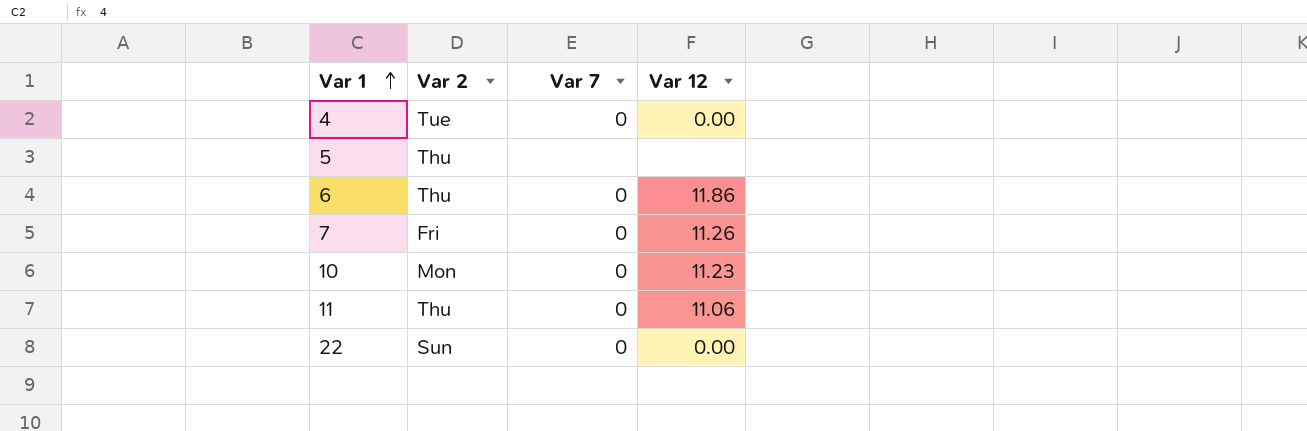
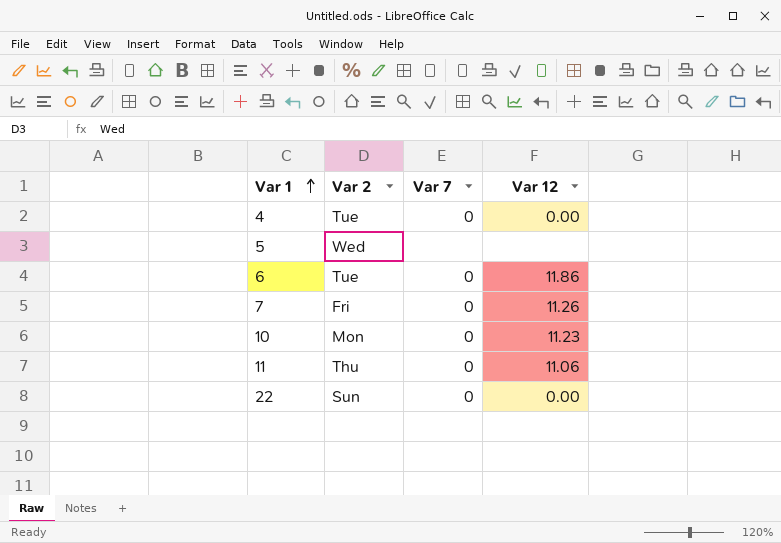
5 | Var 2: Thu -> Wed
6 | Var 2: Thu -> Tue

